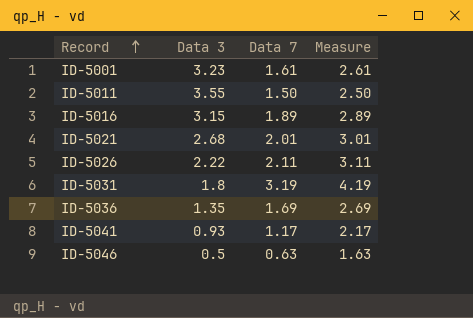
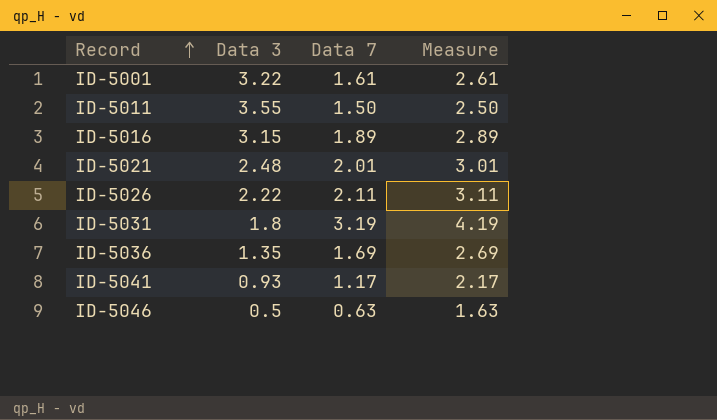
ID-5001 | Data 3: 3.23 -> 3.22
ID-5021 | Data 3: 2.68 -> 2.48

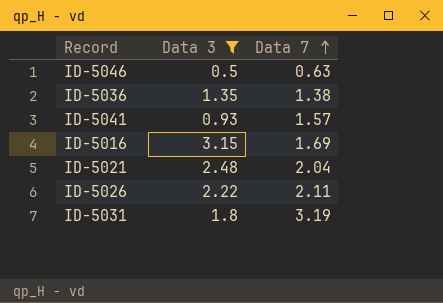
filter: none -> Data 3 <= 3.15
row order: Record ascending -> Data 7 ascending
column Measure | formula: [Data 7] + 1 -> none
ID-5036 | Data 7: 1.69 -> 1.38
ID-5041 | Data 7: 1.17 -> 1.57
ID-5016 | Data 7: 1.89 -> 1.69
ID-5021 | Data 7: 2.01 -> 2.04

